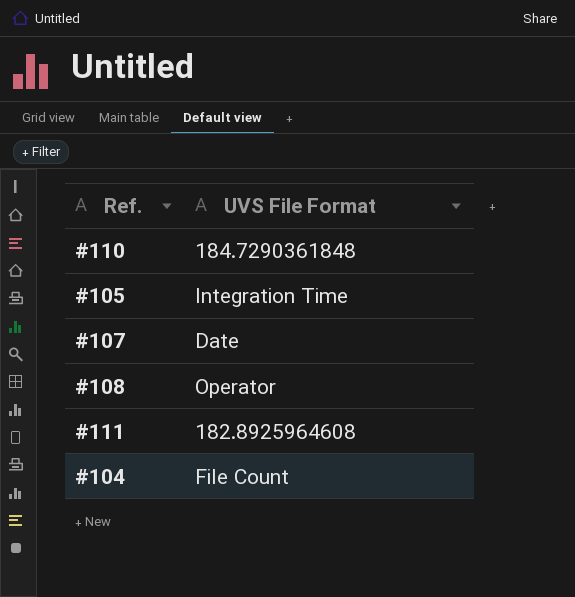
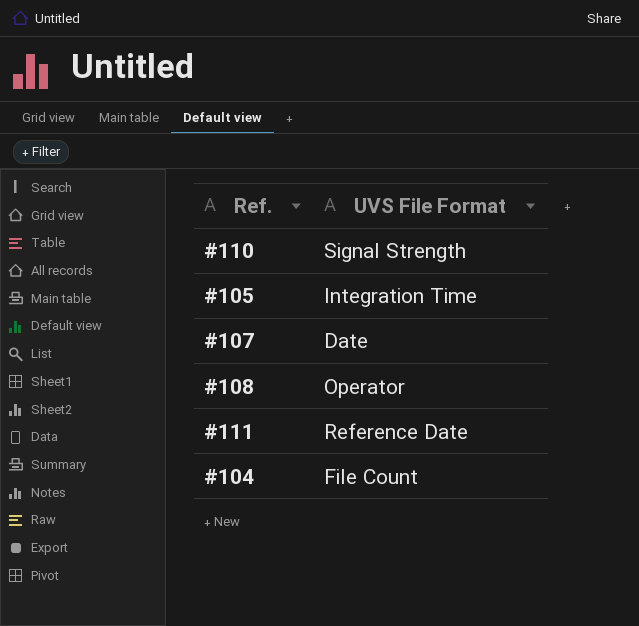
#110 | UVS File Format: 184.7290361848 -> Signal Strength
#111 | UVS File Format: 182.8925964608 -> Reference Date

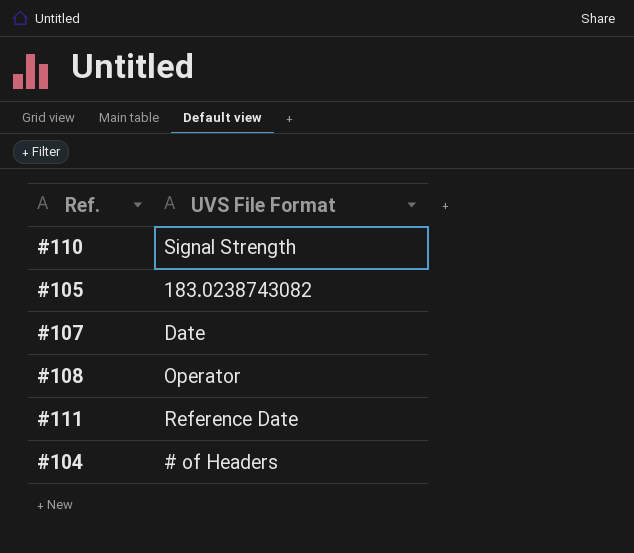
#105 | UVS File Format: Integration Time -> 183.0238743082
#104 | UVS File Format: File Count -> # of Headers

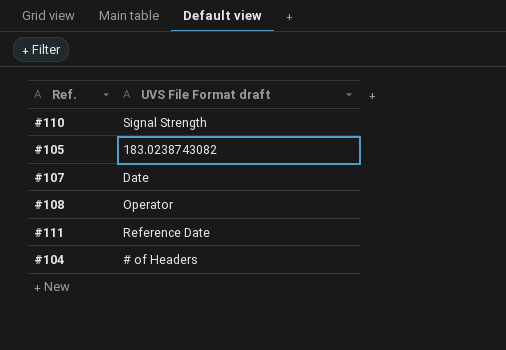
column name: UVS File Format -> UVS File Format draft

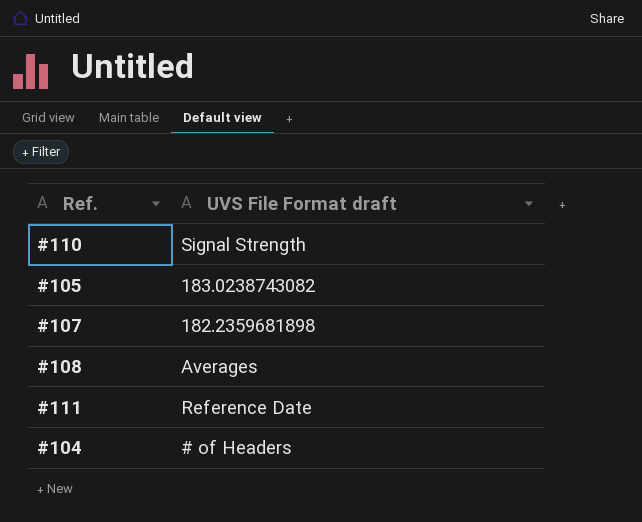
#107 | UVS File Format draft: Date -> 182.2359681898
#108 | UVS File Format draft: Operator -> Averages

